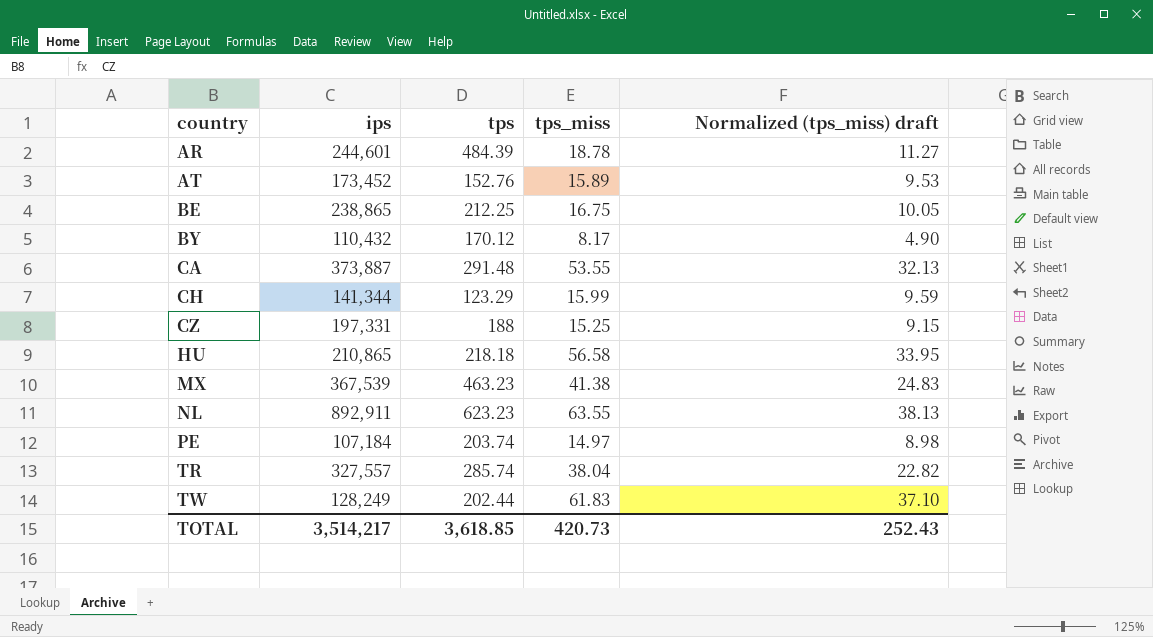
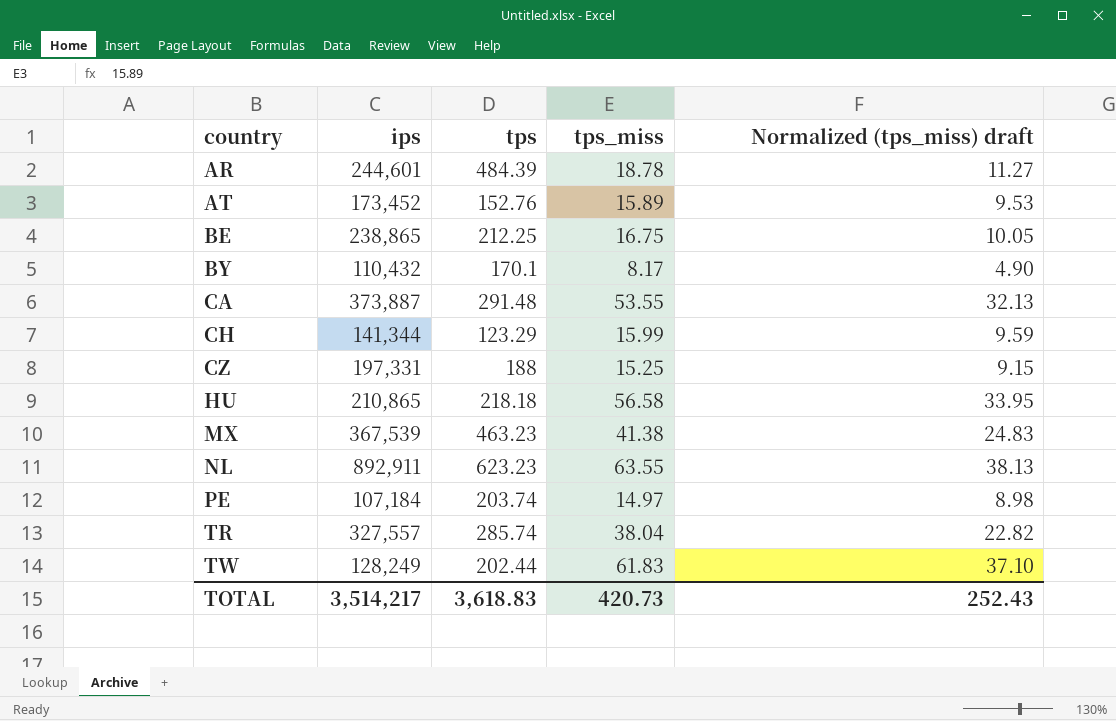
BY | tps: 170.12 -> 170.1
TOTAL | tps: 3,618.85 -> 3,618.83

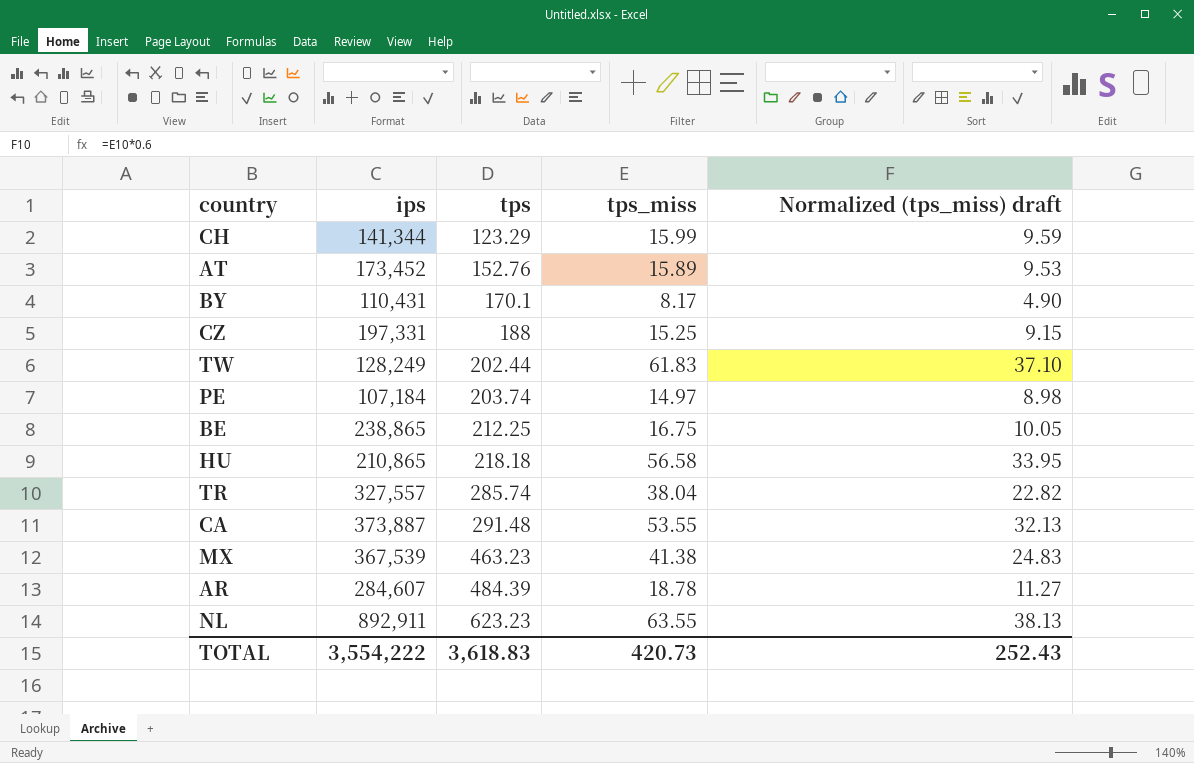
row order: country ascending -> tps ascending
BY | ips: 110,432 -> 110,431
AR | ips: 244,601 -> 284,607
TOTAL | ips: 3,514,217 -> 3,554,222

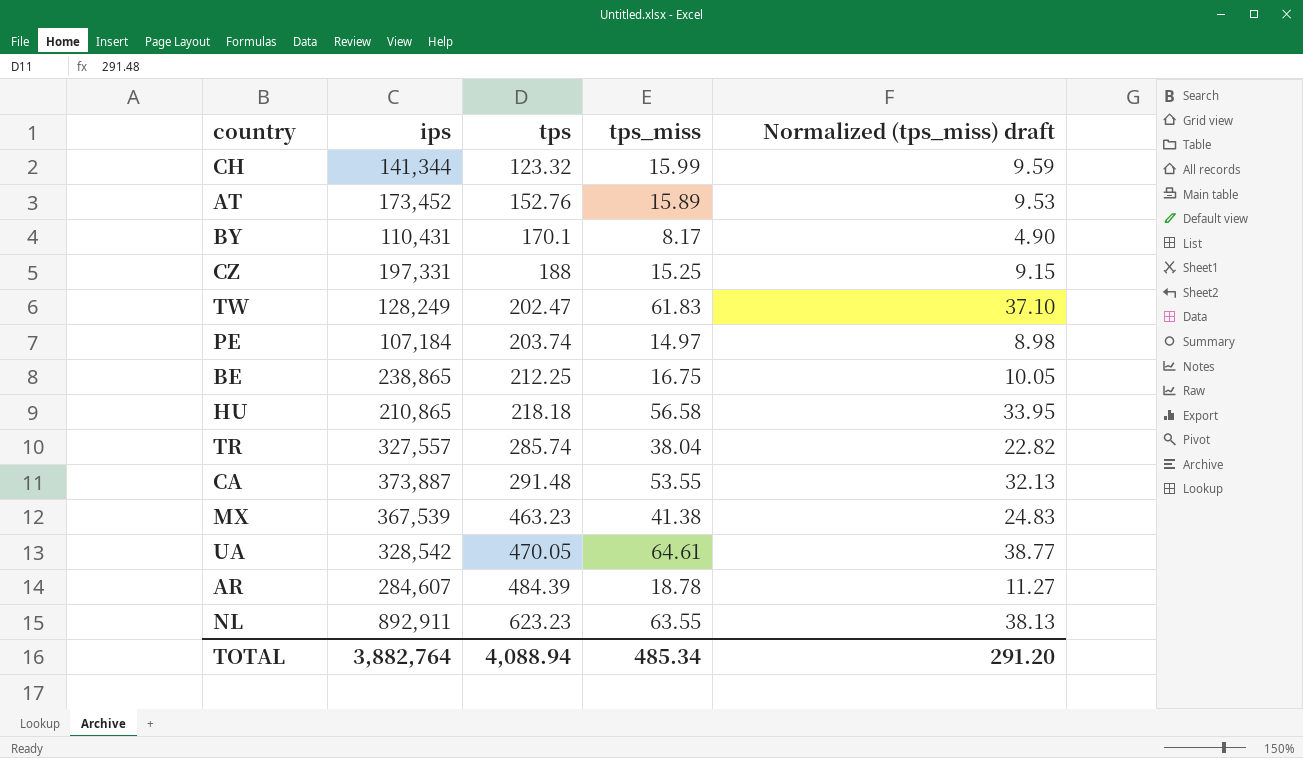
CH | tps: 123.29 -> 123.32
TW | tps: 202.44 -> 202.47
row UA: none -> 328,542 | 470.05 | 64.61 | 38.77
TOTAL | ips: 3,554,222 -> 3,882,764
TOTAL | tps: 3,618.83 -> 4,088.94
TOTAL | tps_miss: 420.73 -> 485.34
TOTAL | Normalized (tps_miss) draft: 252.43 -> 291.20

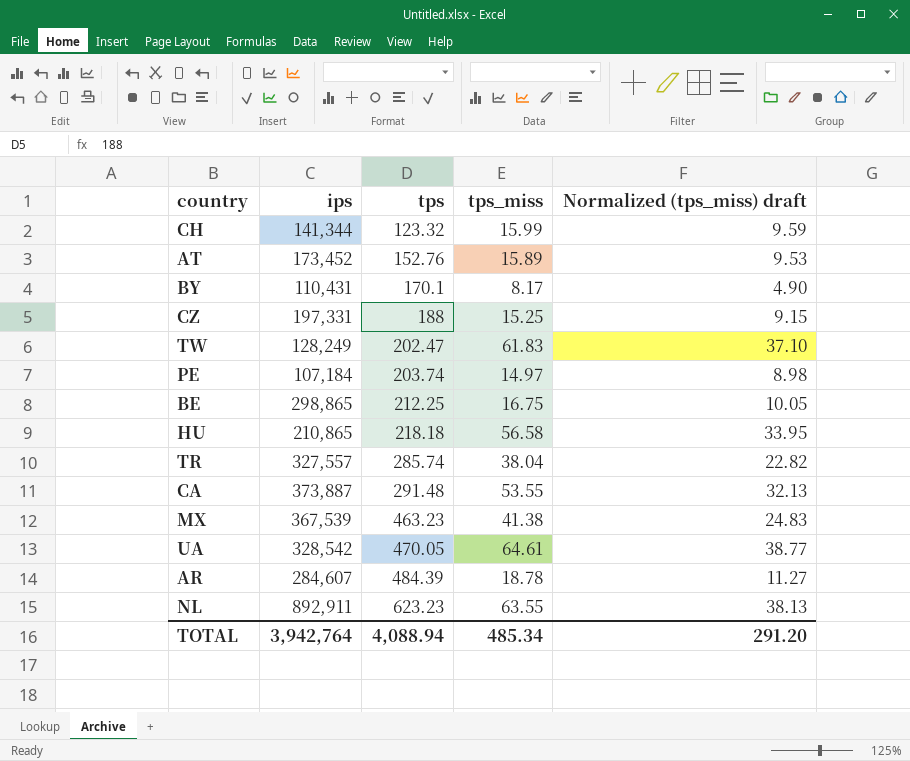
BE | ips: 238,865 -> 298,865
TOTAL | ips: 3,882,764 -> 3,942,764

